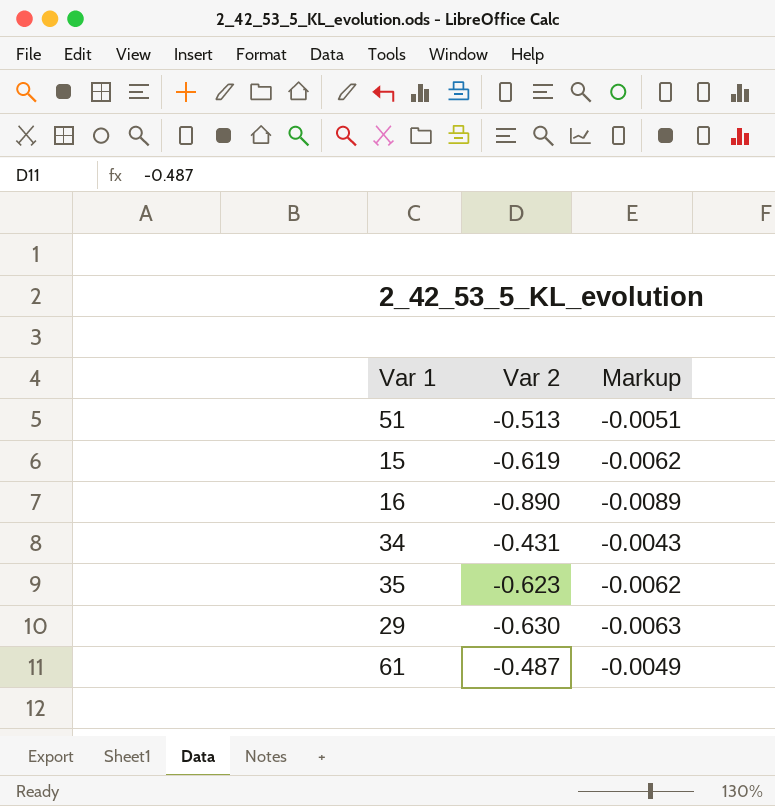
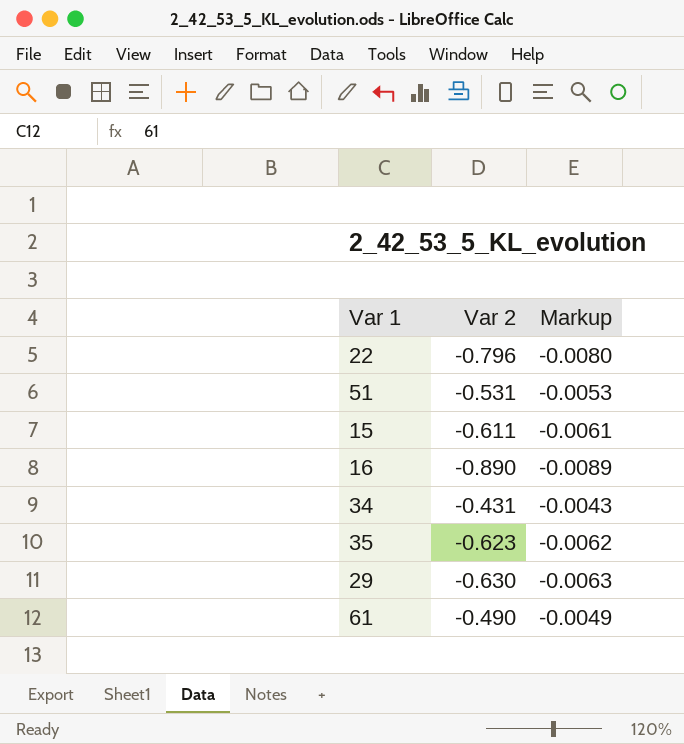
row 22: none -> -0.796 | -0.0080
51 | Var 2: -0.513 -> -0.531
51 | Markup: -0.0051 -> -0.0053
15 | Var 2: -0.619 -> -0.611
15 | Markup: -0.0062 -> -0.0061
61 | Var 2: -0.487 -> -0.490

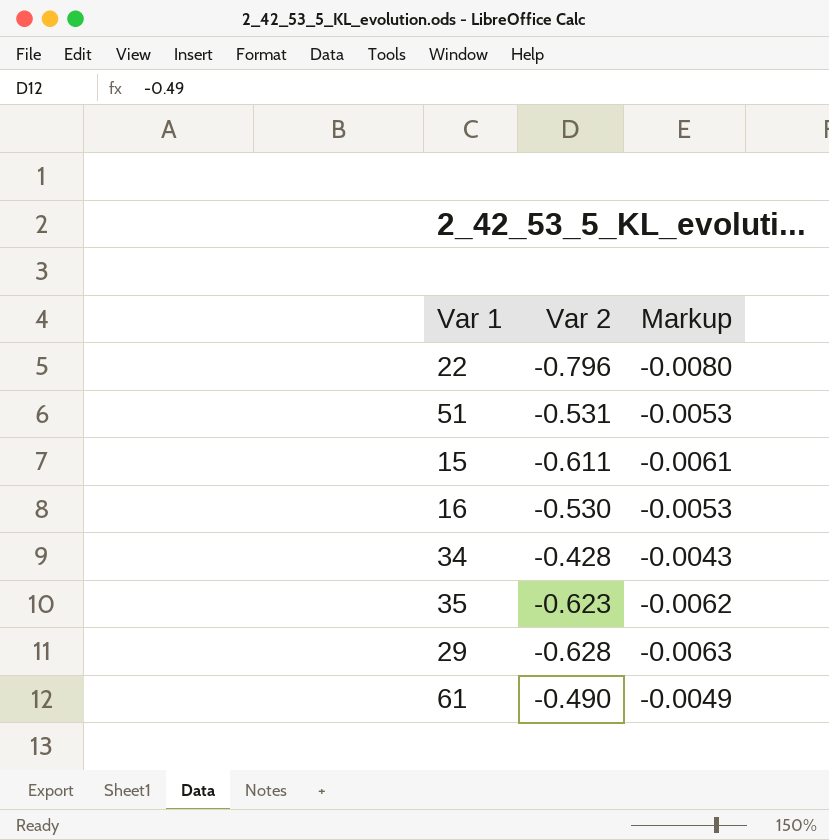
16 | Var 2: -0.890 -> -0.530
16 | Markup: -0.0089 -> -0.0053
34 | Var 2: -0.431 -> -0.428
29 | Var 2: -0.630 -> -0.628

